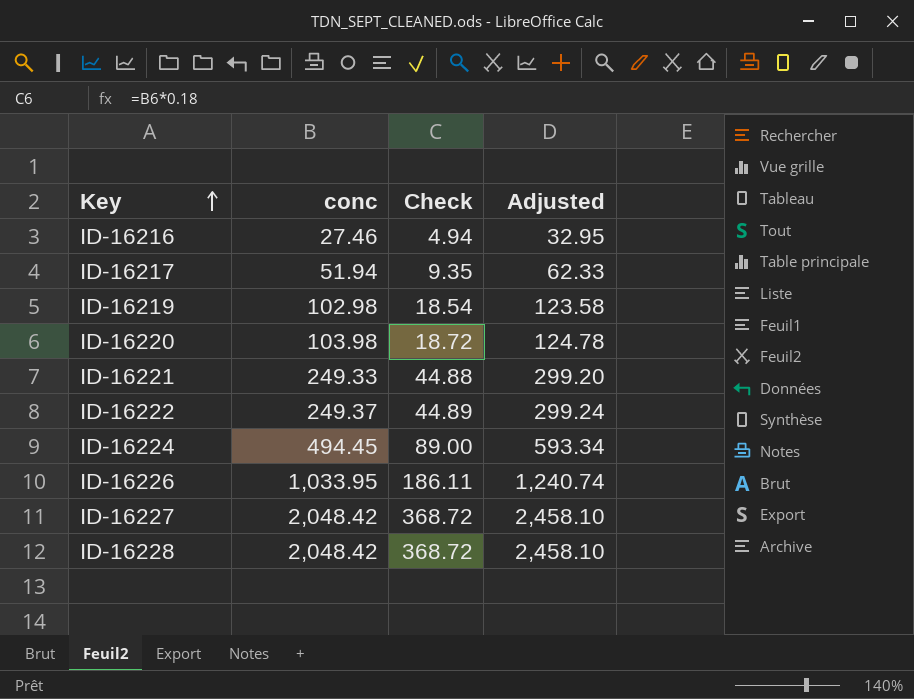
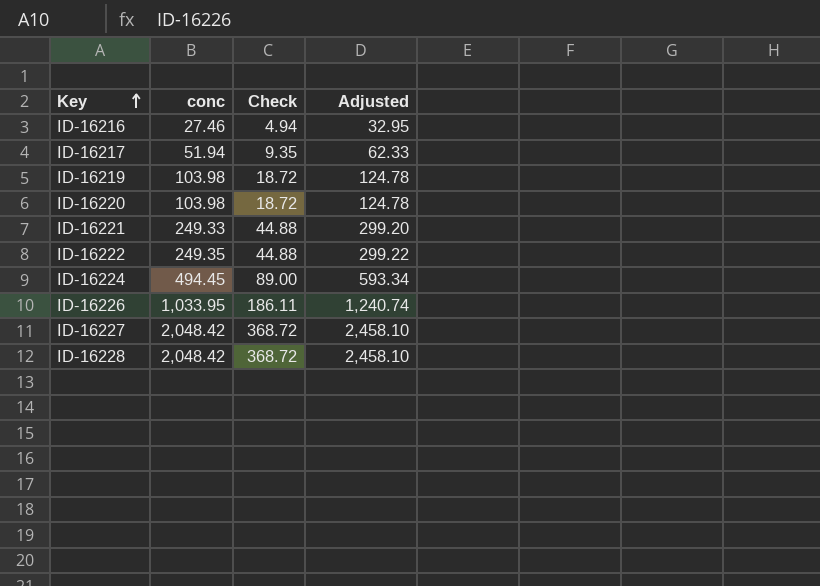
ID-16219 | conc: 102.98 -> 103.98
ID-16219 | Check: 18.54 -> 18.72
ID-16219 | Adjusted: 123.58 -> 124.78
ID-16222 | conc: 249.37 -> 249.35
ID-16222 | Check: 44.89 -> 44.88
ID-16222 | Adjusted: 299.24 -> 299.22

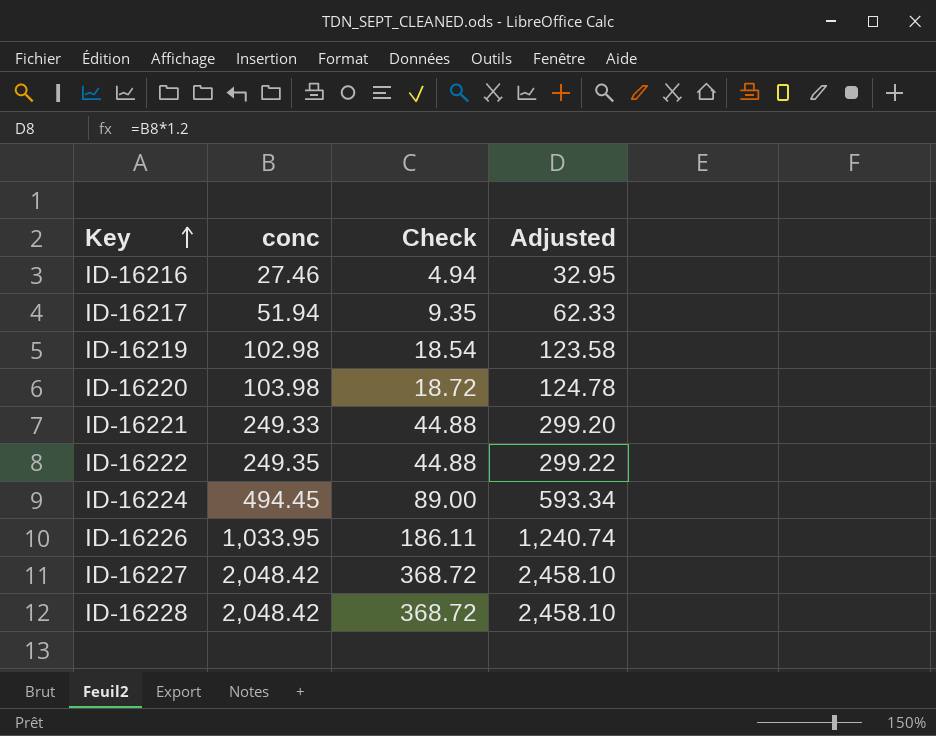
ID-16219 | conc: 103.98 -> 102.98
ID-16219 | Check: 18.72 -> 18.54
ID-16219 | Adjusted: 124.78 -> 123.58

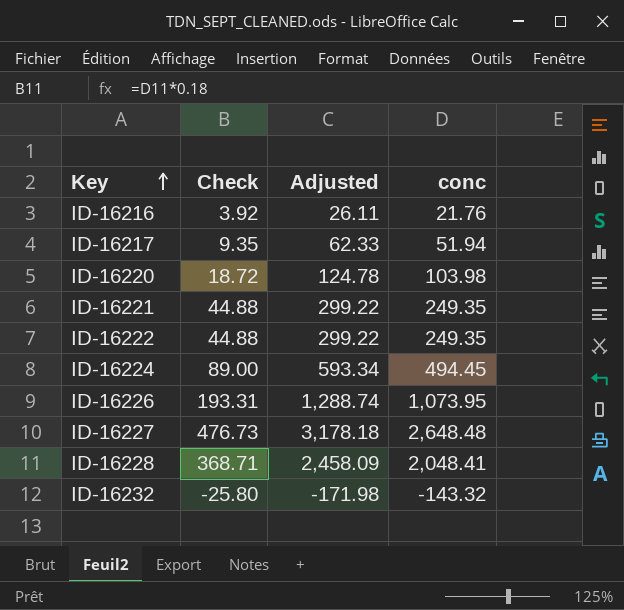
column conc | position: 2 -> 4
row ID-16219: 102.98 | 18.54 | 123.58 -> none
ID-16216 | Check: 4.94 -> 3.92
ID-16216 | Adjusted: 32.95 -> 26.11
ID-16216 | conc: 27.46 -> 21.76
ID-16221 | Adjusted: 299.20 -> 299.22
ID-16221 | conc: 249.33 -> 249.35
ID-16226 | Check: 186.11 -> 193.31
ID-16226 | Adjusted: 1,240.74 -> 1,288.74
ID-16226 | conc: 1,033.95 -> 1,073.95
ID-16227 | Check: 368.72 -> 476.73
ID-16227 | Adjusted: 2,458.10 -> 3,178.18
ID-16227 | conc: 2,048.42 -> 2,648.48
ID-16228 | Check: 368.72 -> 368.71
ID-16228 | Adjusted: 2,458.10 -> 2,458.09
ID-16228 | conc: 2,048.42 -> 2,048.41
row ID-16232: none -> -25.80 | -171.98 | -143.32

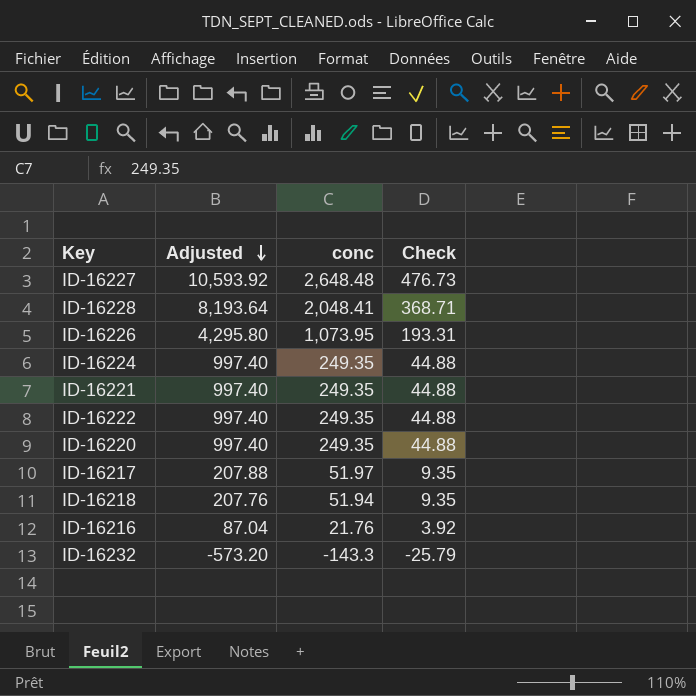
row order: Key ascending -> Adjusted descending
column Adjusted | formula: [conc] * 1.2 -> [conc] * 4
column Check | position: 2 -> 4
ID-16224 | conc: 494.45 -> 249.35
ID-16224 | Check: 89.00 -> 44.88
ID-16220 | conc: 103.98 -> 249.35
ID-16220 | Check: 18.72 -> 44.88
ID-16217 | conc: 51.94 -> 51.97
row ID-16218: none -> 207.76 | 51.94 | 9.35
ID-16232 | conc: -143.32 -> -143.3
ID-16232 | Check: -25.80 -> -25.79

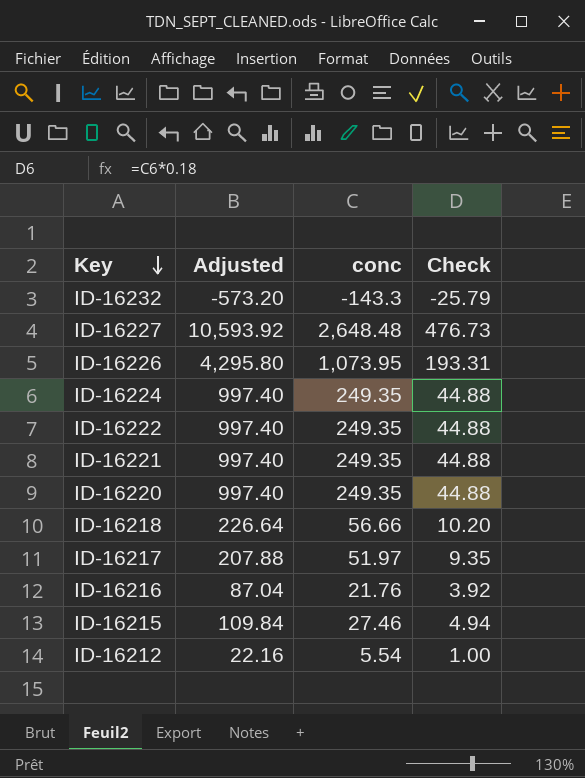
row order: Adjusted descending -> Key descending
row ID-16228: 8,193.64 | 2,048.41 | 368.71 -> none
ID-16218 | Adjusted: 207.76 -> 226.64
ID-16218 | conc: 51.94 -> 56.66
ID-16218 | Check: 9.35 -> 10.20
row ID-16215: none -> 109.84 | 27.46 | 4.94
row ID-16212: none -> 22.16 | 5.54 | 1.00

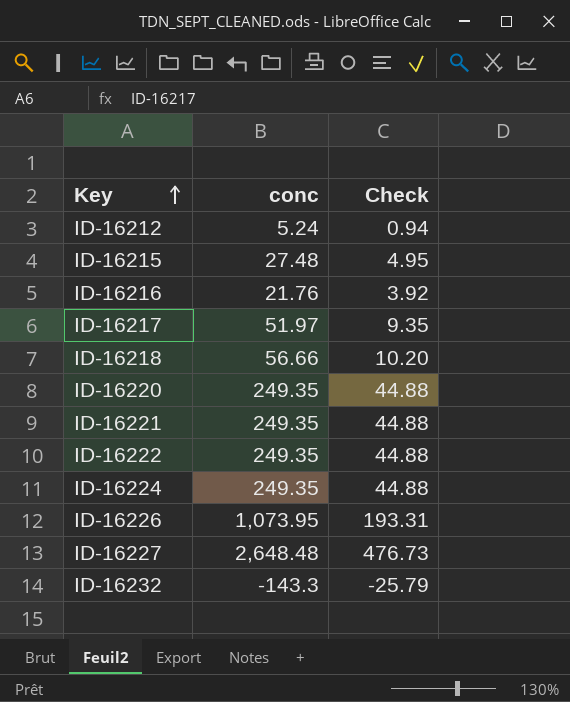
row order: Key descending -> Key ascending
column Adjusted | formula: [conc] * 4 -> none
ID-16212 | conc: 5.54 -> 5.24
ID-16212 | Check: 1.00 -> 0.94
ID-16215 | conc: 27.46 -> 27.48
ID-16215 | Check: 4.94 -> 4.95

